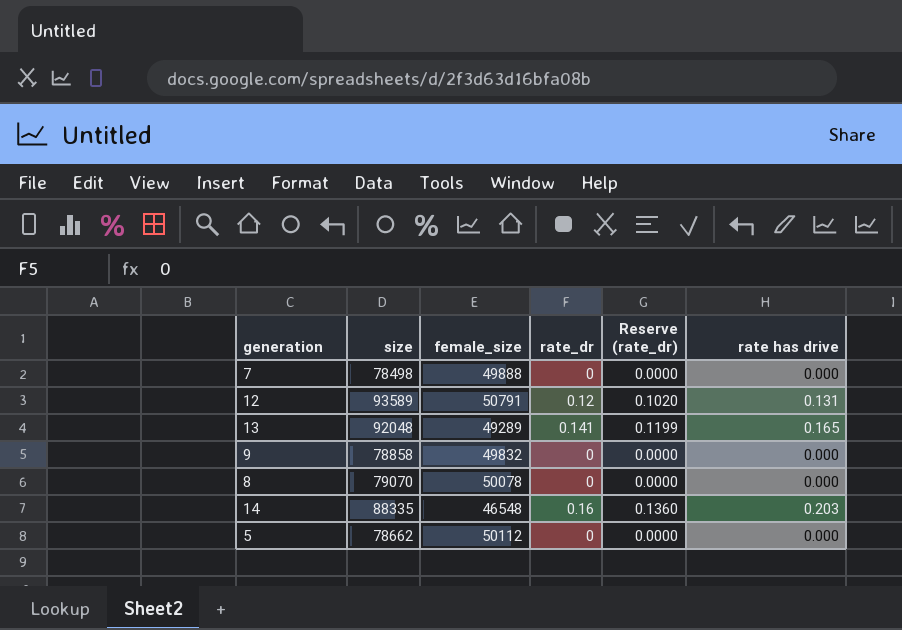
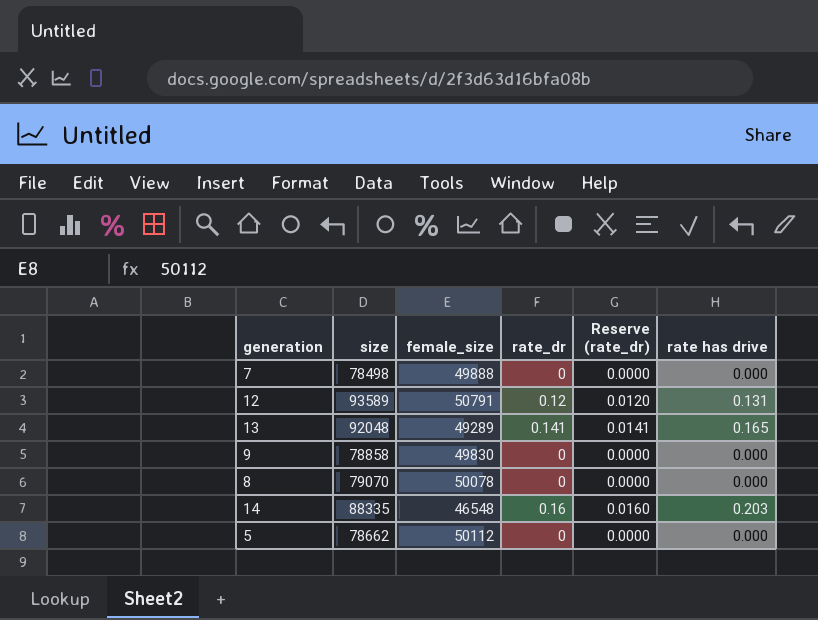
column Reserve (rate_dr) | formula: [rate_dr] * 0.85 -> [rate_dr] * 0.1
9 | female_size: 49832 -> 49830

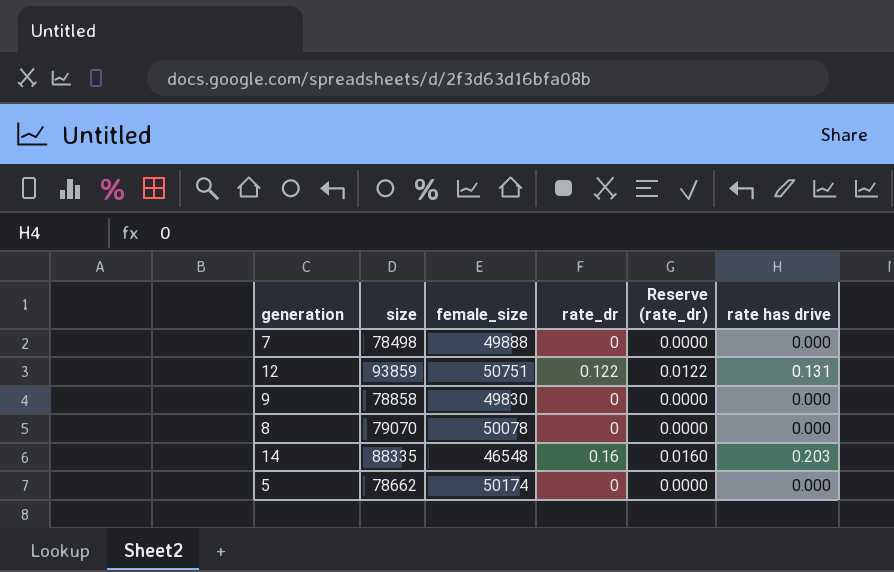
row 13: 92048 | 49289 | 0.141 | 0.0141 | 0.165 -> none
12 | size: 93589 -> 93859
12 | female_size: 50791 -> 50751
12 | rate_dr: 0.12 -> 0.122
12 | Reserve (rate_dr): 0.0120 -> 0.0122
5 | female_size: 50112 -> 50174

